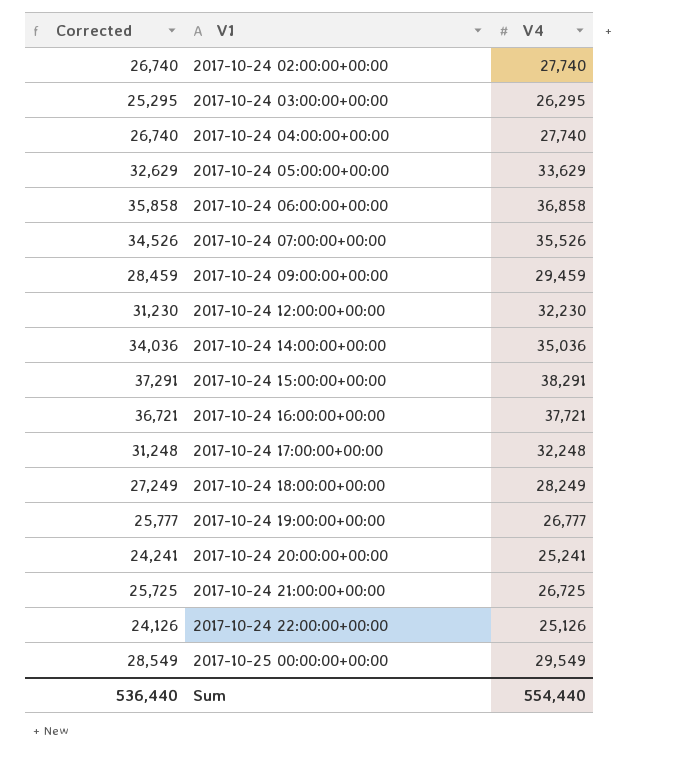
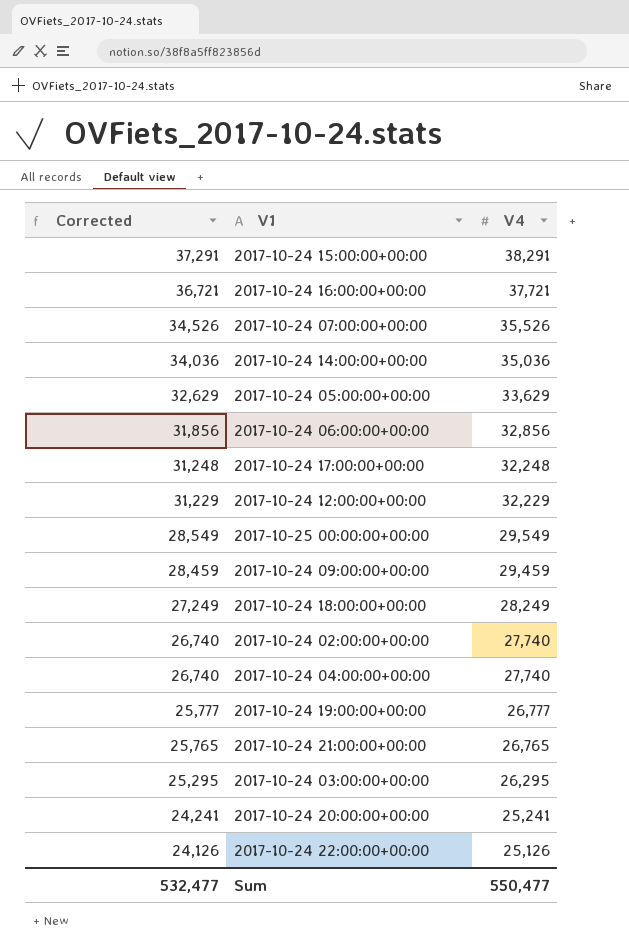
row order: V1 ascending -> Corrected descending
2017-10-24 06:00:00+00:00 | Corrected: 35,858 -> 31,856
2017-10-24 06:00:00+00:00 | V4: 36,858 -> 32,856
2017-10-24 12:00:00+00:00 | Corrected: 31,230 -> 31,229
2017-10-24 12:00:00+00:00 | V4: 32,230 -> 32,229
2017-10-24 21:00:00+00:00 | Corrected: 25,725 -> 25,765
2017-10-24 21:00:00+00:00 | V4: 26,725 -> 26,765
Sum | Corrected: 536,440 -> 532,477
Sum | V4: 554,440 -> 550,477

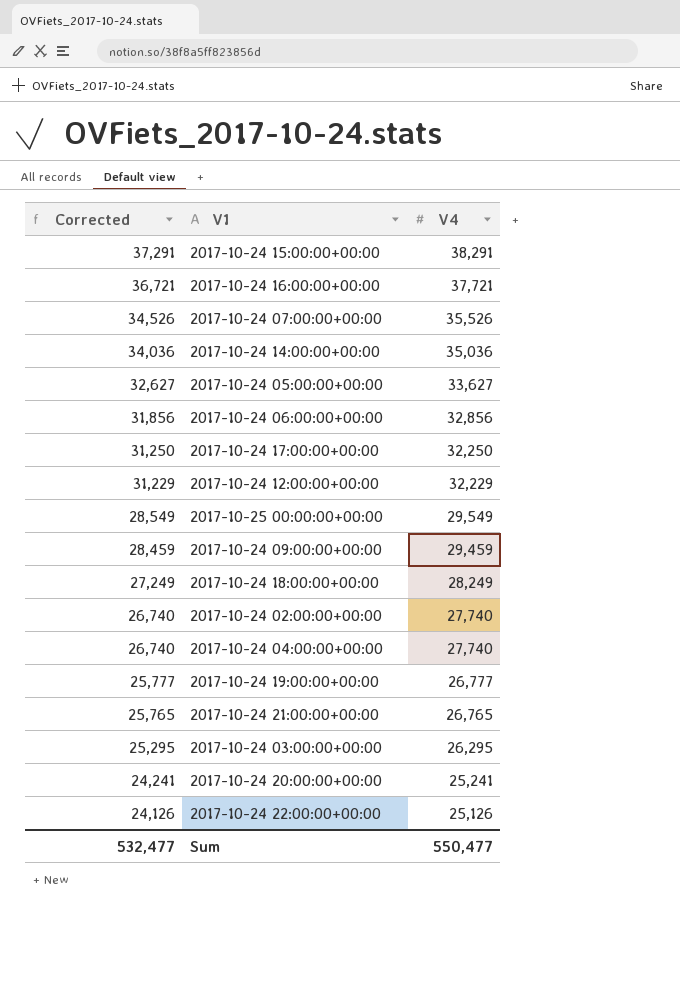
2017-10-24 05:00:00+00:00 | Corrected: 32,629 -> 32,627
2017-10-24 05:00:00+00:00 | V4: 33,629 -> 33,627
2017-10-24 17:00:00+00:00 | Corrected: 31,248 -> 31,250
2017-10-24 17:00:00+00:00 | V4: 32,248 -> 32,250

